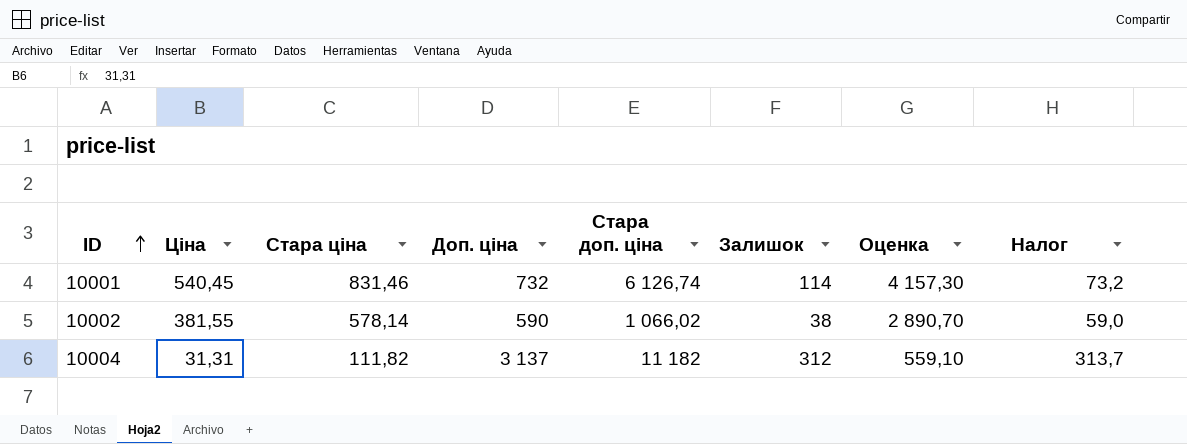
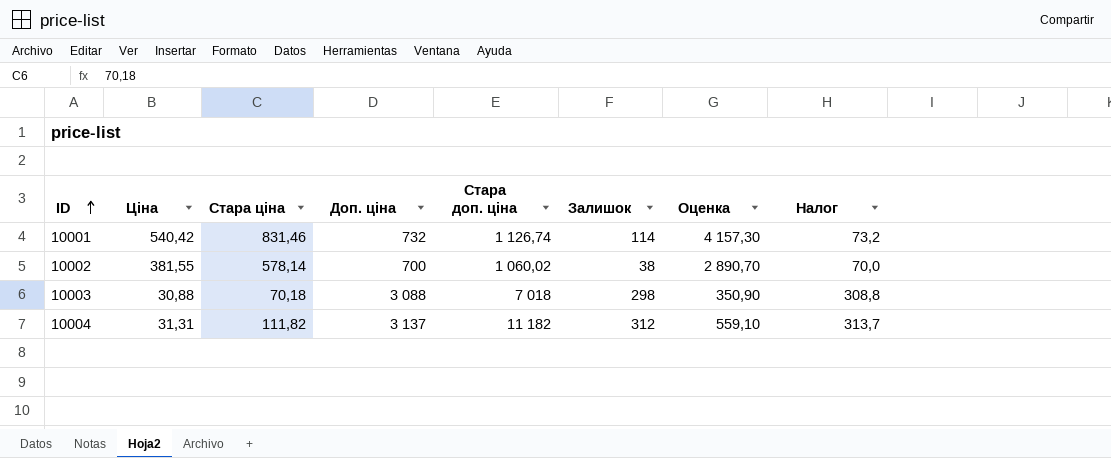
10001 | Ціна: 540,45 -> 540,42
10001 | Стара доп. ціна: 6 126,74 -> 1 126,74
10002 | Доп. ціна: 590 -> 700
10002 | Стара доп. ціна: 1 066,02 -> 1 060,02
10002 | Налог: 59,0 -> 70,0
row 10003: none -> 30,88 | 70,18 | 3 088 | 7 018 | 298 | 350,90 | 308,8

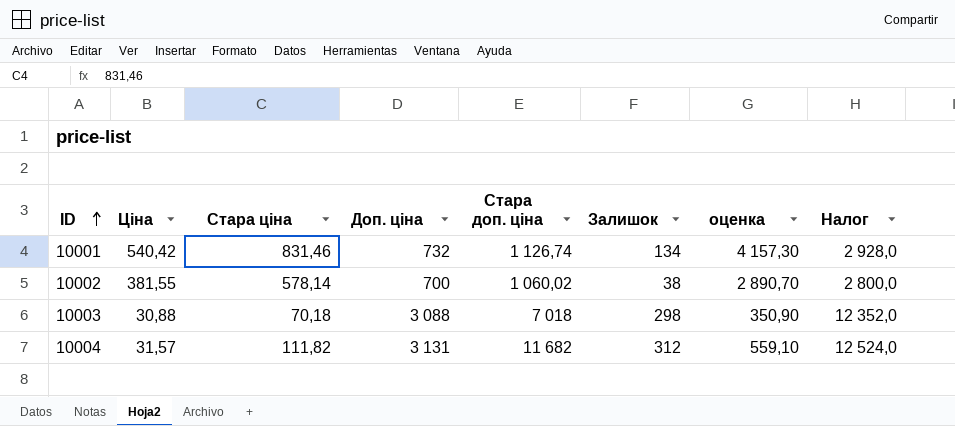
column name: Оценка -> оценка
column Налог | formula: [Доп. ціна] * 0,1 -> [Доп. ціна] * 4
10001 | Залишок: 114 -> 134
10004 | Ціна: 31,31 -> 31,57
10004 | Доп. ціна: 3 137 -> 3 131
10004 | Стара доп. ціна: 11 182 -> 11 682

